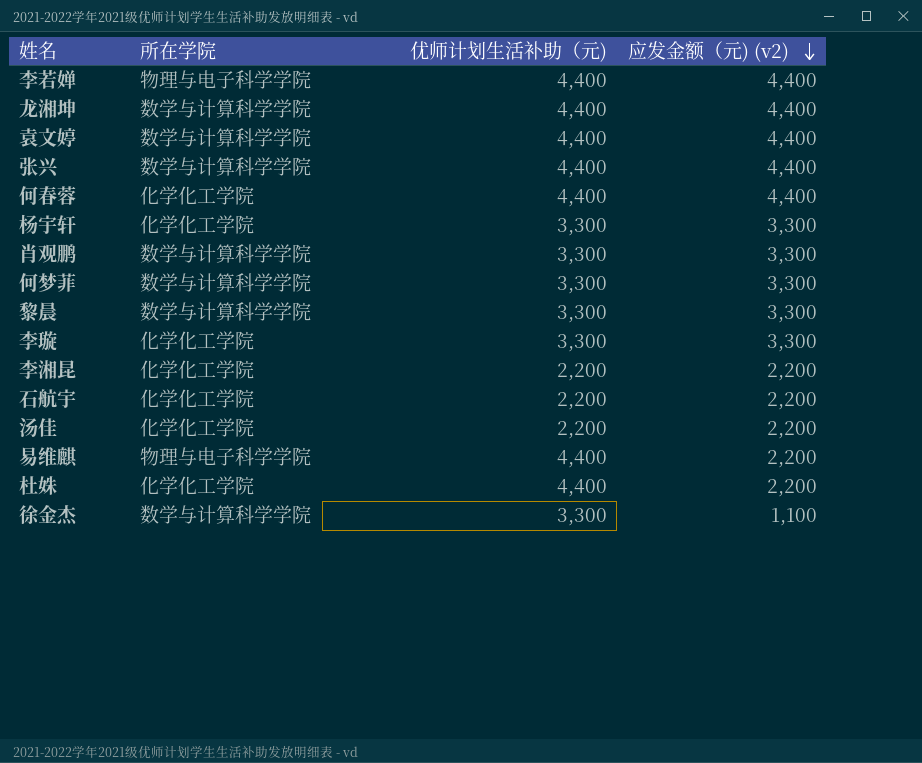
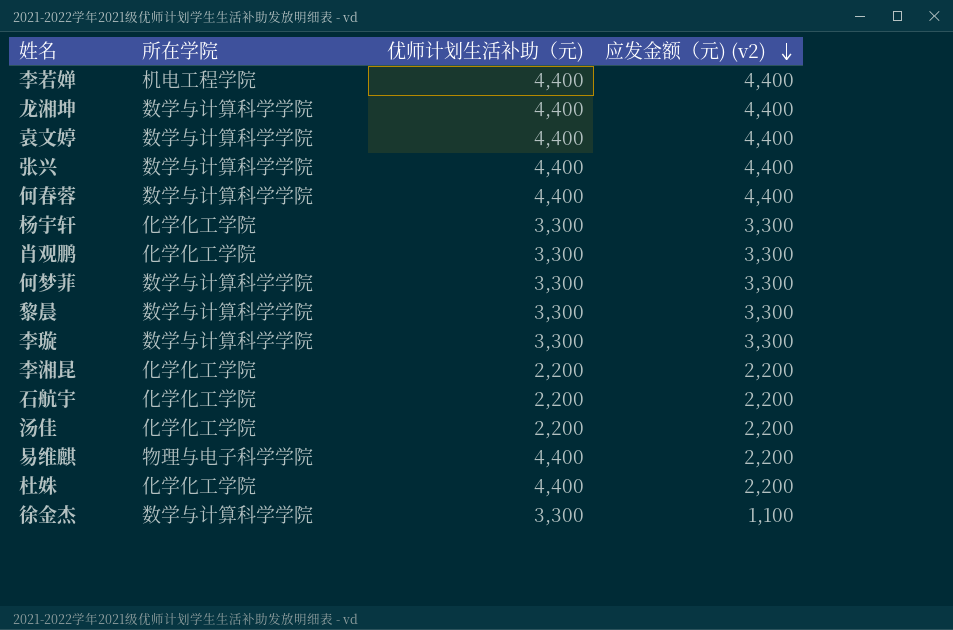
李若婵 | 所在学院: 物理与电子科学学院 -> 机电工程学院
何春蓉 | 所在学院: 化学化工学院 -> 数学与计算科学学院
肖观鹏 | 所在学院: 数学与计算科学学院 -> 化学化工学院
李璇 | 所在学院: 化学化工学院 -> 数学与计算科学学院

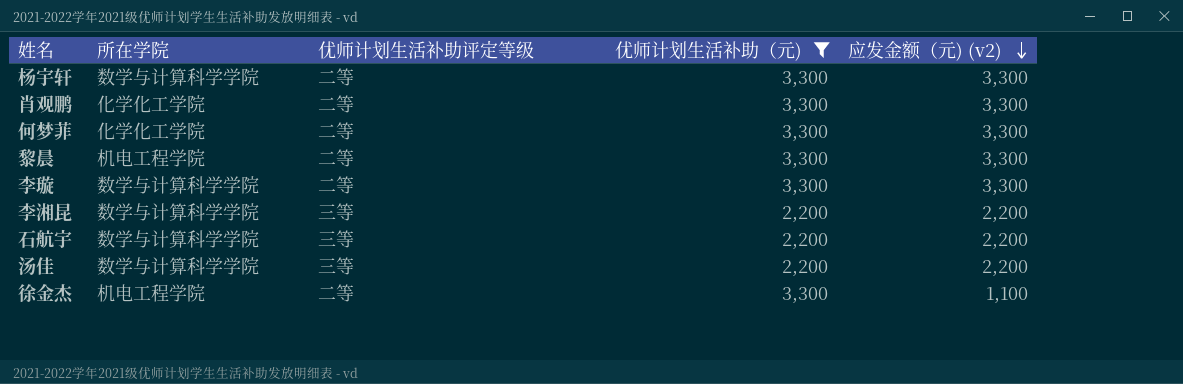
filter: none -> 优师计划生活补助（元) != 4,400
column 优师计划生活补助评定等级 | position: none -> 3
杨宇轩 | 所在学院: 化学化工学院 -> 数学与计算科学学院
何梦菲 | 所在学院: 数学与计算科学学院 -> 化学化工学院
黎晨 | 所在学院: 数学与计算科学学院 -> 机电工程学院
李湘昆 | 所在学院: 化学化工学院 -> 数学与计算科学学院
石航宇 | 所在学院: 化学化工学院 -> 数学与计算科学学院
汤佳 | 所在学院: 化学化工学院 -> 数学与计算科学学院
徐金杰 | 所在学院: 数学与计算科学学院 -> 机电工程学院

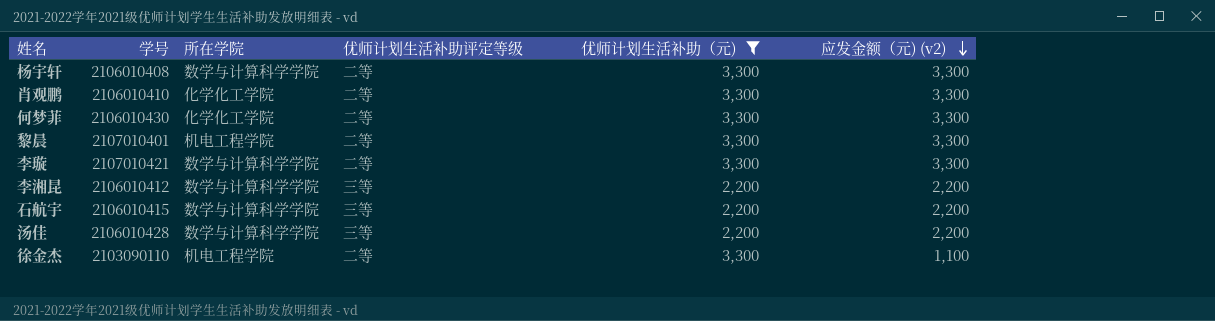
column 学号 | position: none -> 2

